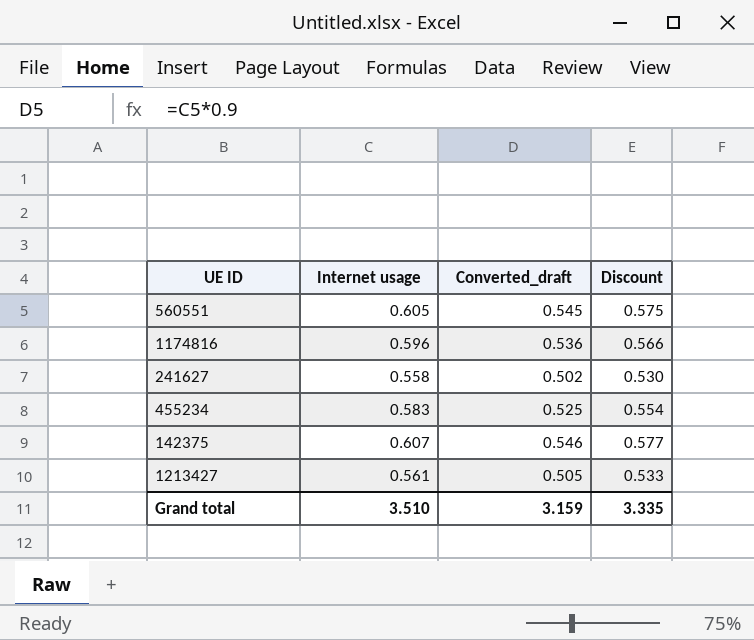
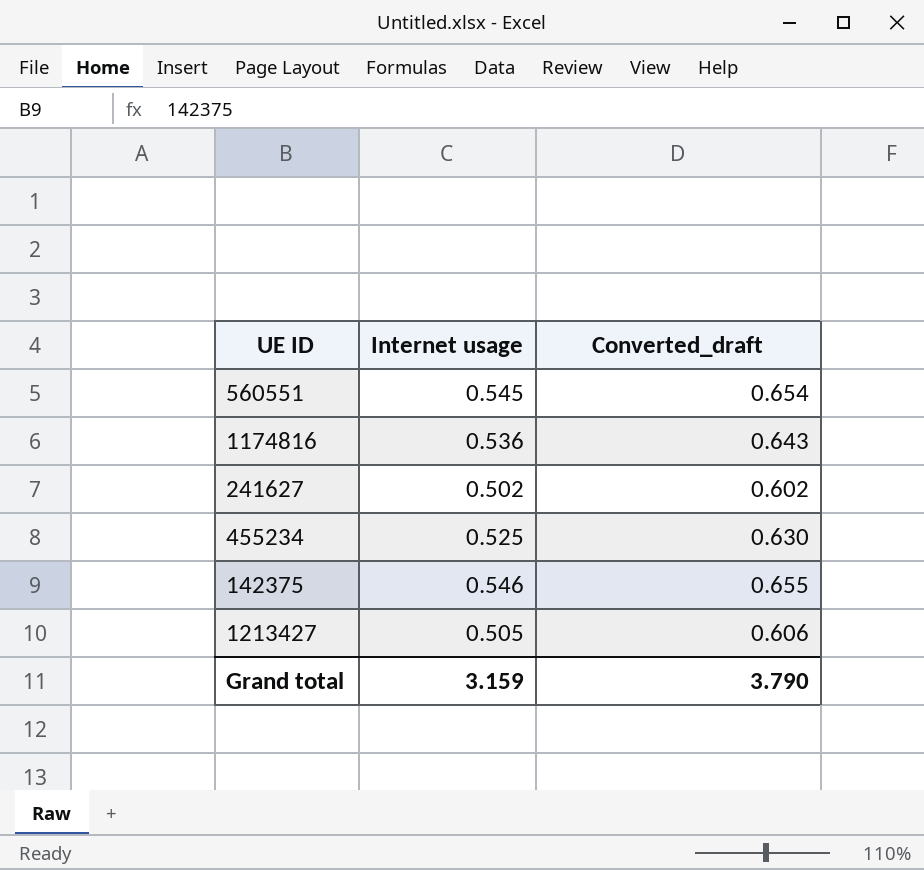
column Discount | formula: [Internet usage] * 0.95 -> none
column Converted_draft | formula: [Internet usage] * 0.9 -> [Internet usage] * 1.2
560551 | Internet usage: 0.605 -> 0.545
1174816 | Internet usage: 0.596 -> 0.536
241627 | Internet usage: 0.558 -> 0.502
455234 | Internet usage: 0.583 -> 0.525
142375 | Internet usage: 0.607 -> 0.546
1213427 | Internet usage: 0.561 -> 0.505
Grand total | Internet usage: 3.510 -> 3.159
Grand total | Converted_draft: 3.159 -> 3.790

